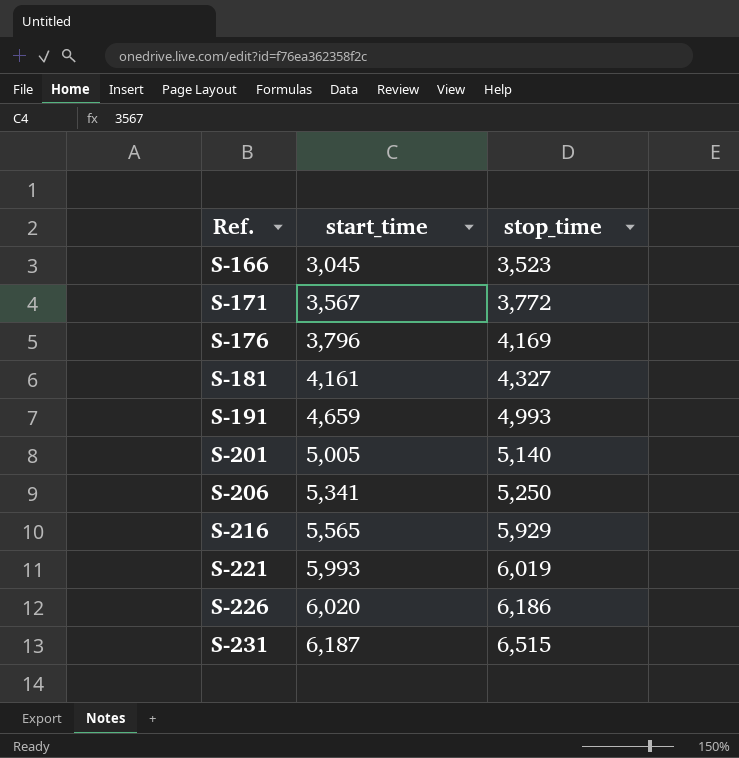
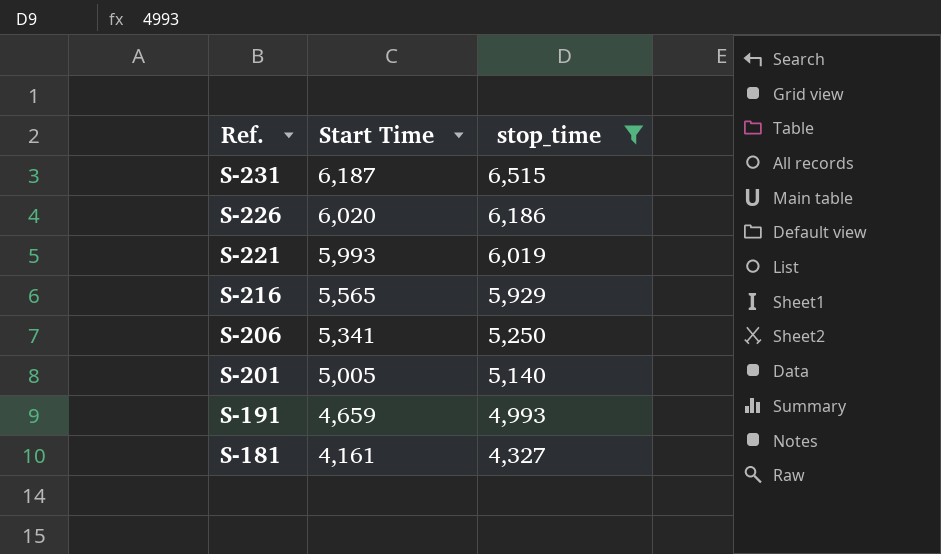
filter: none -> stop_time >= 4,327
row order: Ref. ascending -> Ref. descending
column name: start_time -> Start Time

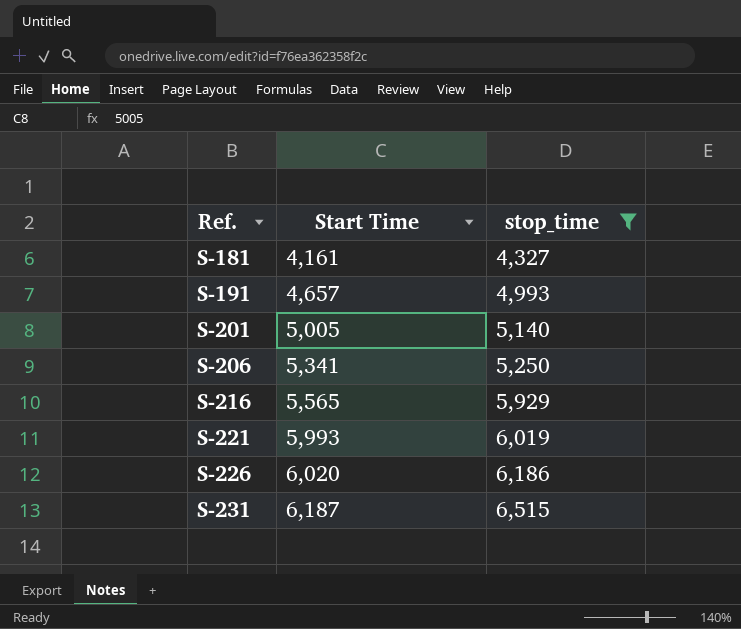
row order: Ref. descending -> Ref. ascending
S-191 | Start Time: 4,659 -> 4,657

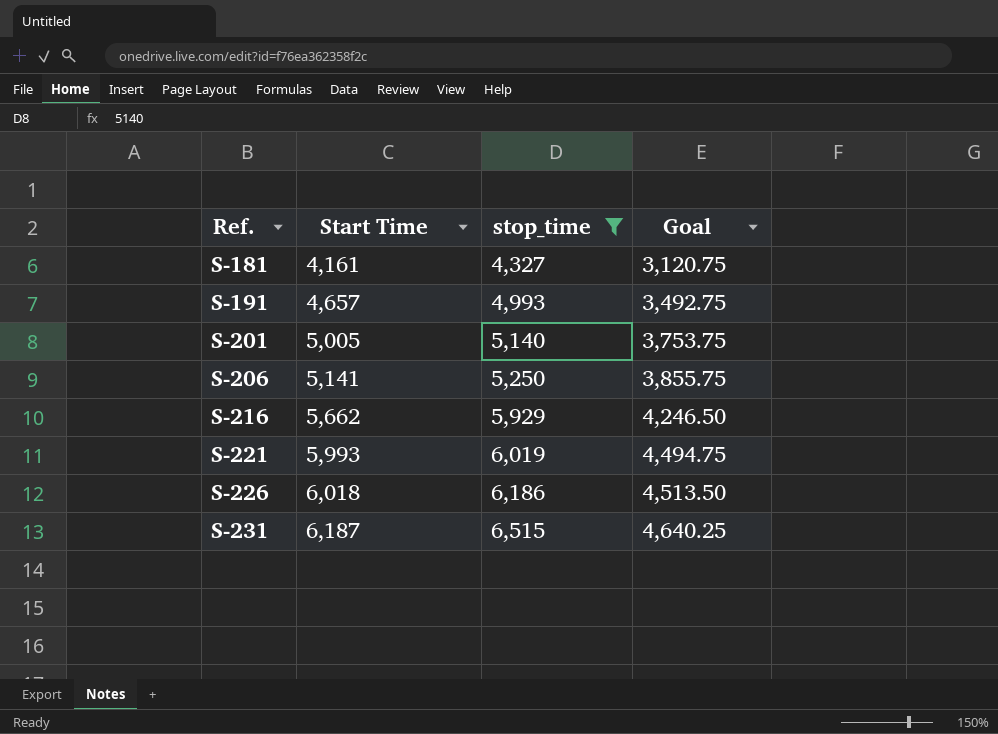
column Goal | formula: none -> [Start Time] * 0.75
S-206 | Start Time: 5,341 -> 5,141
S-216 | Start Time: 5,565 -> 5,662
S-226 | Start Time: 6,020 -> 6,018

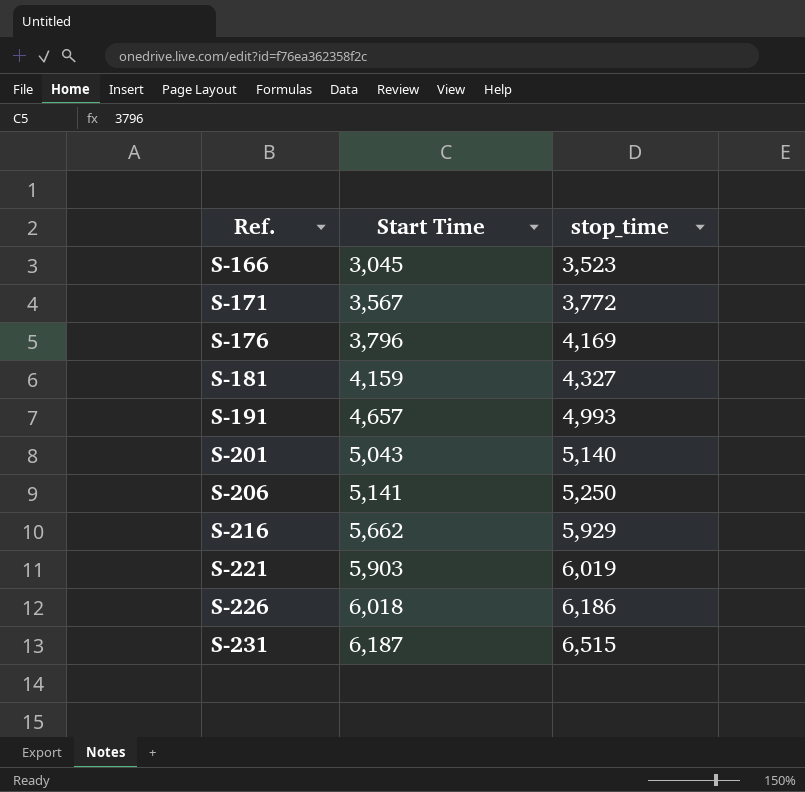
filter: stop_time >= 4,327 -> none
column Goal | formula: [Start Time] * 0.75 -> none
S-181 | Start Time: 4,161 -> 4,159
S-201 | Start Time: 5,005 -> 5,043
S-221 | Start Time: 5,993 -> 5,903

